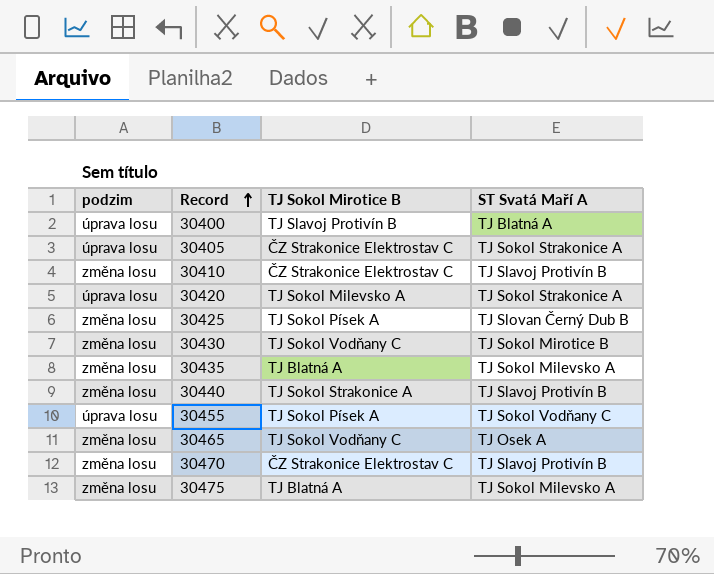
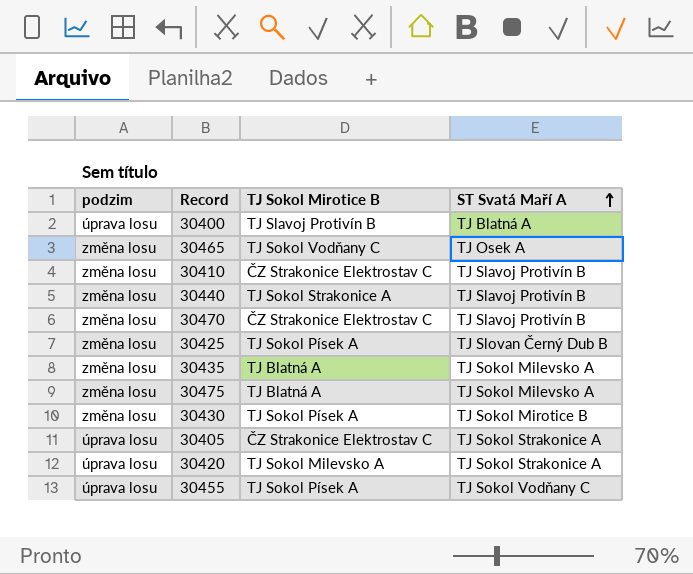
row order: Record ascending -> ST Svatá Maří A ascending
30430 | TJ Sokol Mirotice B: TJ Sokol Vodňany C -> TJ Sokol Písek A

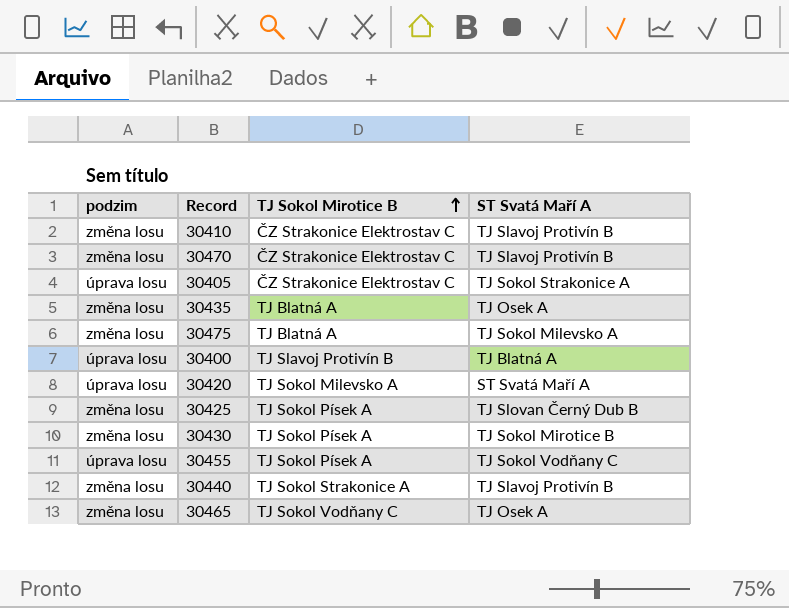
row order: ST Svatá Maří A ascending -> TJ Sokol Mirotice B ascending
30435 | ST Svatá Maří A: TJ Sokol Milevsko A -> TJ Osek A
30420 | ST Svatá Maří A: TJ Sokol Strakonice A -> ST Svatá Maří A

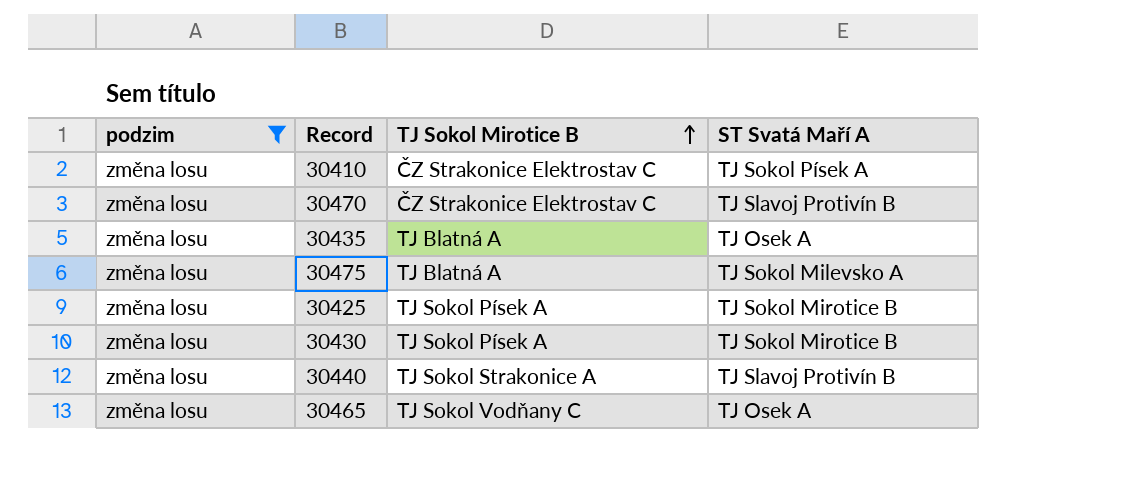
filter: none -> podzim = změna losu
30410 | ST Svatá Maří A: TJ Slavoj Protivín B -> TJ Sokol Písek A
30425 | ST Svatá Maří A: TJ Slovan Černý Dub B -> TJ Sokol Mirotice B

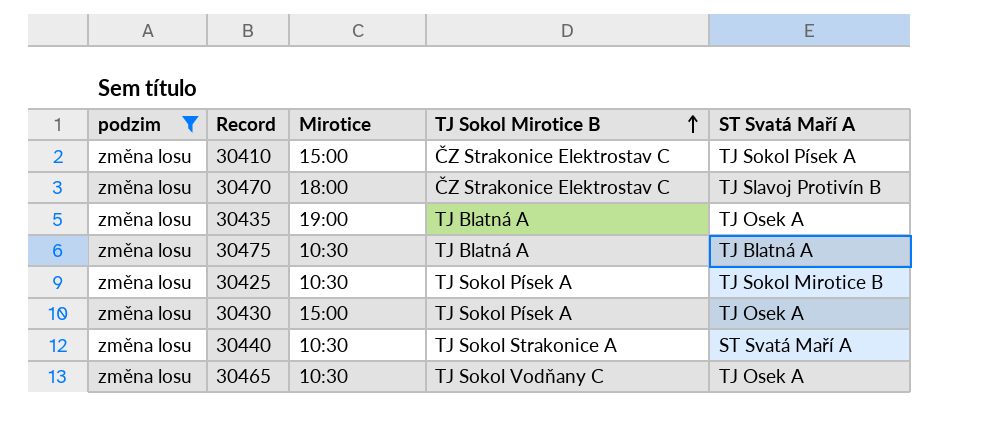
column Mirotice | position: none -> 3
30475 | ST Svatá Maří A: TJ Sokol Milevsko A -> TJ Blatná A
30430 | ST Svatá Maří A: TJ Sokol Mirotice B -> TJ Osek A
30440 | ST Svatá Maří A: TJ Slavoj Protivín B -> ST Svatá Maří A

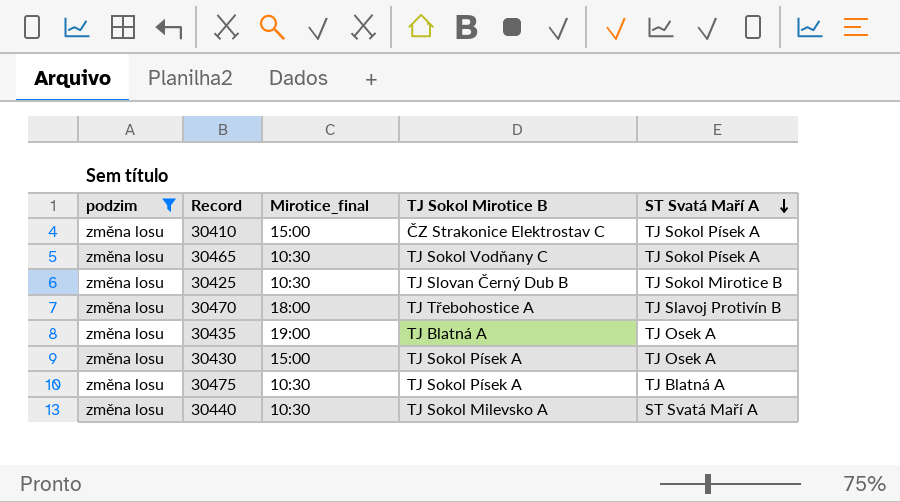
row order: TJ Sokol Mirotice B ascending -> ST Svatá Maří A descending
column name: Mirotice -> Mirotice_final
30465 | ST Svatá Maří A: TJ Osek A -> TJ Sokol Písek A
30425 | TJ Sokol Mirotice B: TJ Sokol Písek A -> TJ Slovan Černý Dub B
30470 | TJ Sokol Mirotice B: ČZ Strakonice Elektrostav C -> TJ Třebohostice A
30475 | TJ Sokol Mirotice B: TJ Blatná A -> TJ Sokol Písek A
30440 | TJ Sokol Mirotice B: TJ Sokol Strakonice A -> TJ Sokol Milevsko A

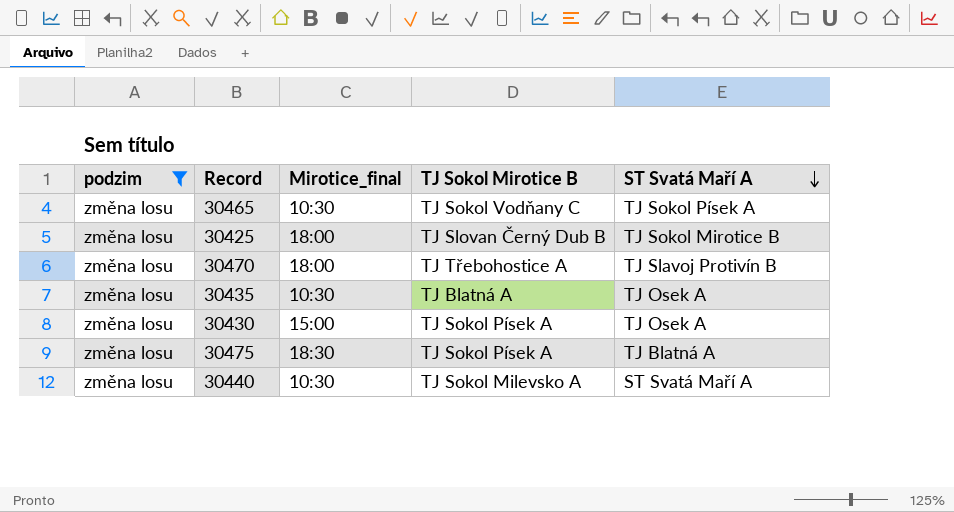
row 30410: změna losu | 15:00 | ČZ Strakonice Elektrostav C | TJ Sokol Písek A -> none
30425 | Mirotice_final: 10:30 -> 18:00
30435 | Mirotice_final: 19:00 -> 10:30
30475 | Mirotice_final: 10:30 -> 18:30

